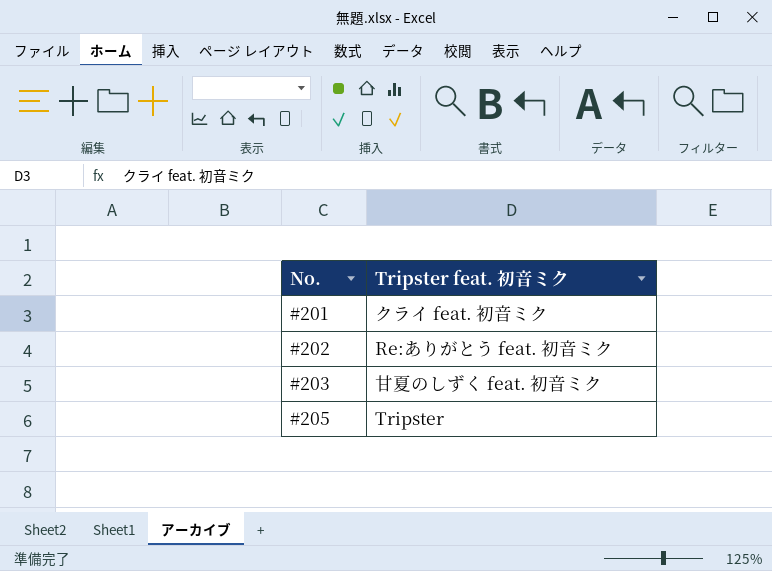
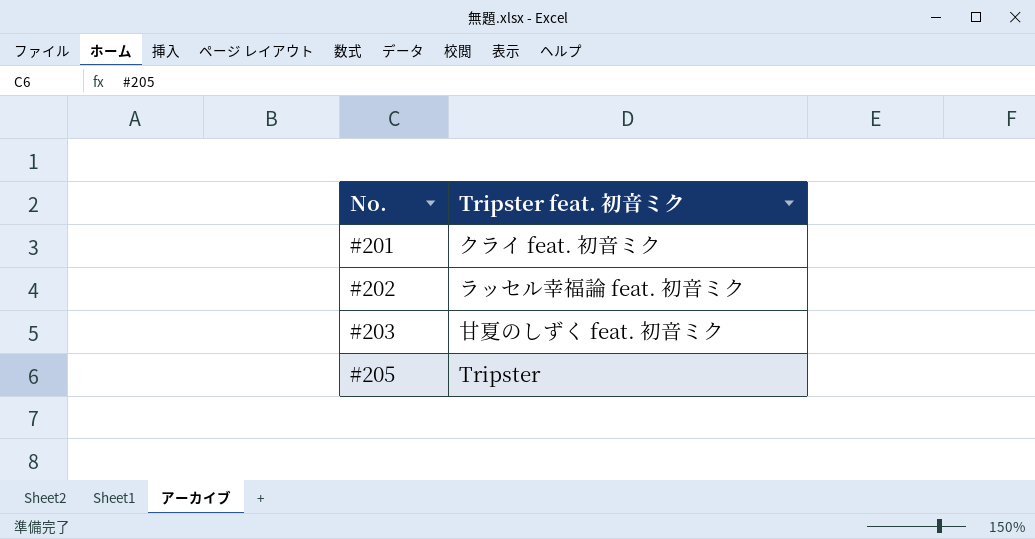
#202 | Tripster feat. 初音ミク: Re:ありがとう feat. 初音ミク -> ラッセル幸福論 feat. 初音ミク

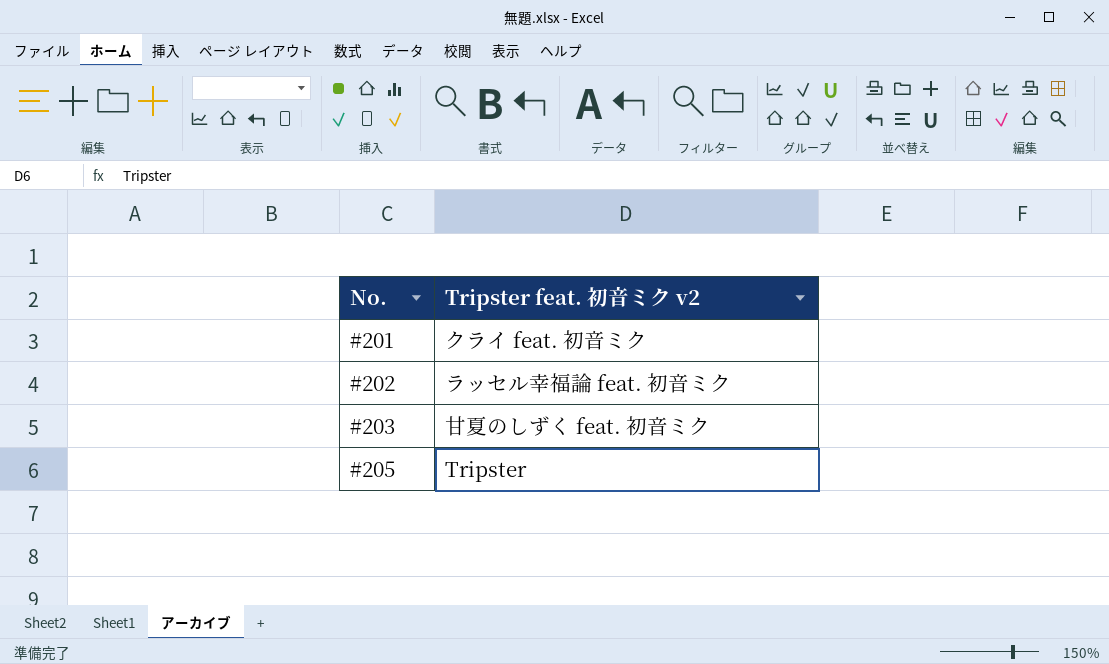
column name: Tripster feat. 初音ミク -> Tripster feat. 初音ミク v2

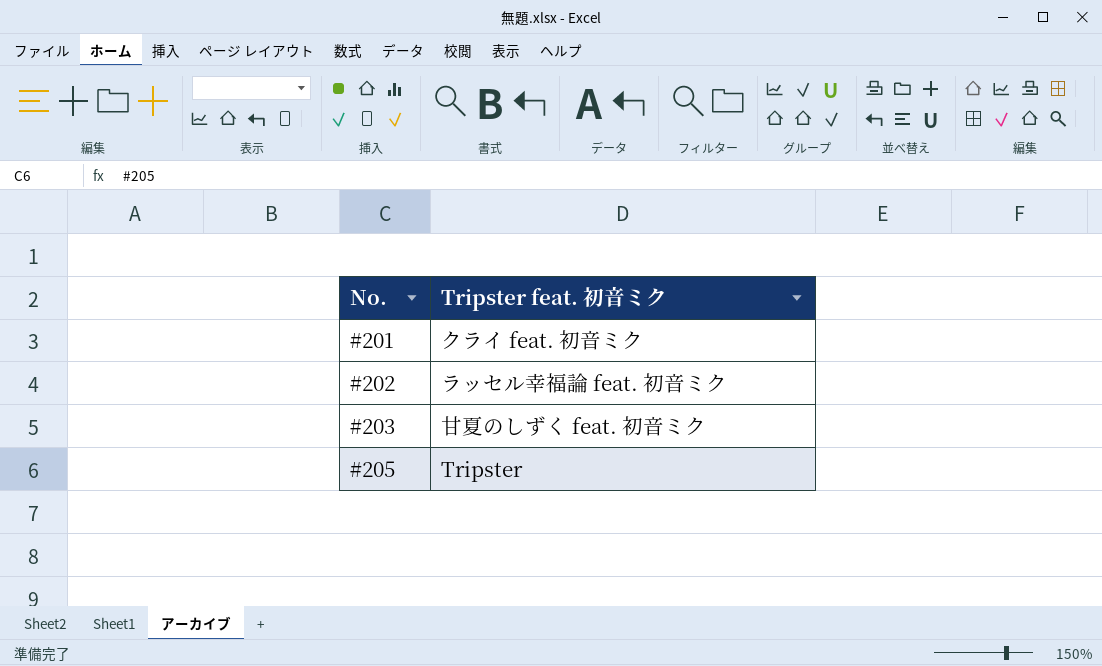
column name: Tripster feat. 初音ミク v2 -> Tripster feat. 初音ミク

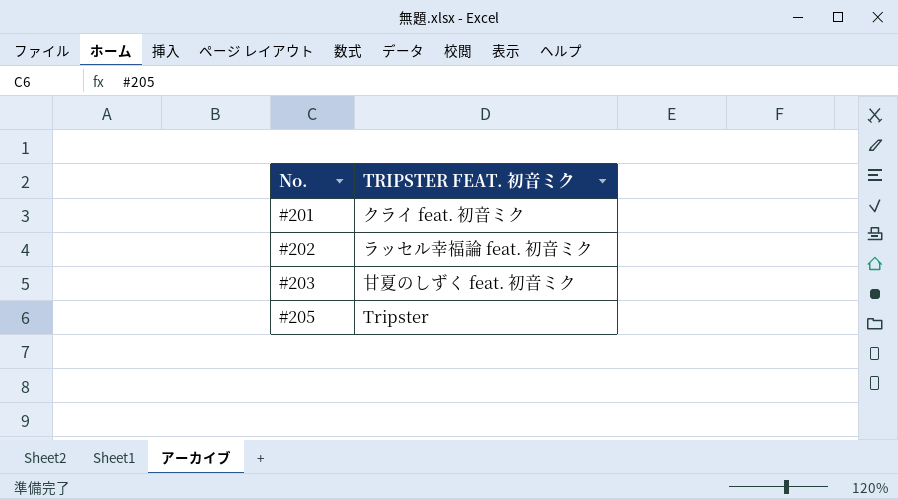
column name: Tripster feat. 初音ミク -> TRIPSTER FEAT. 初音ミク

